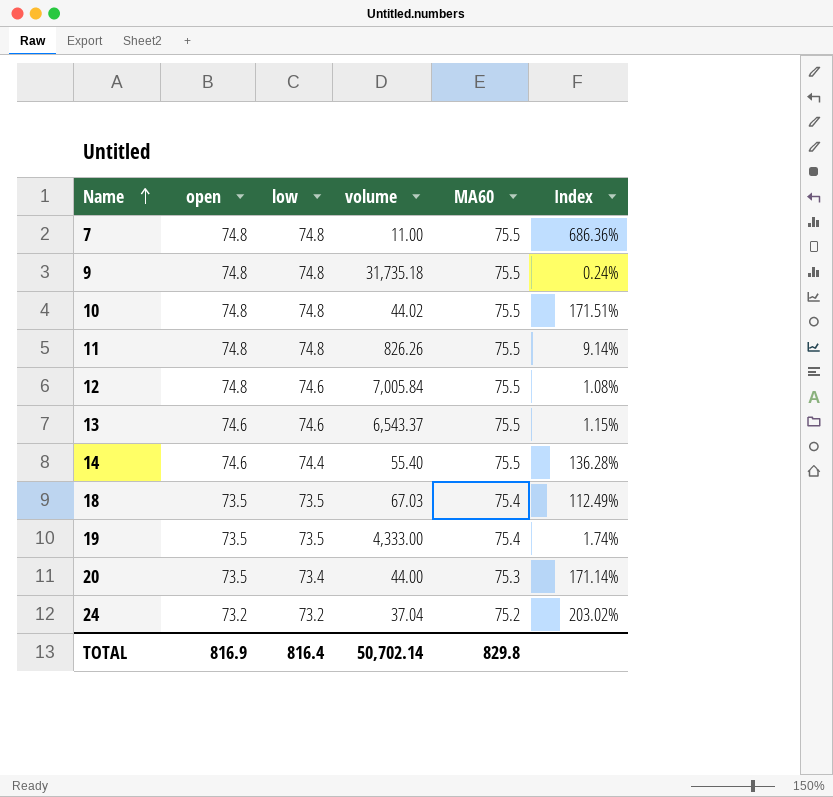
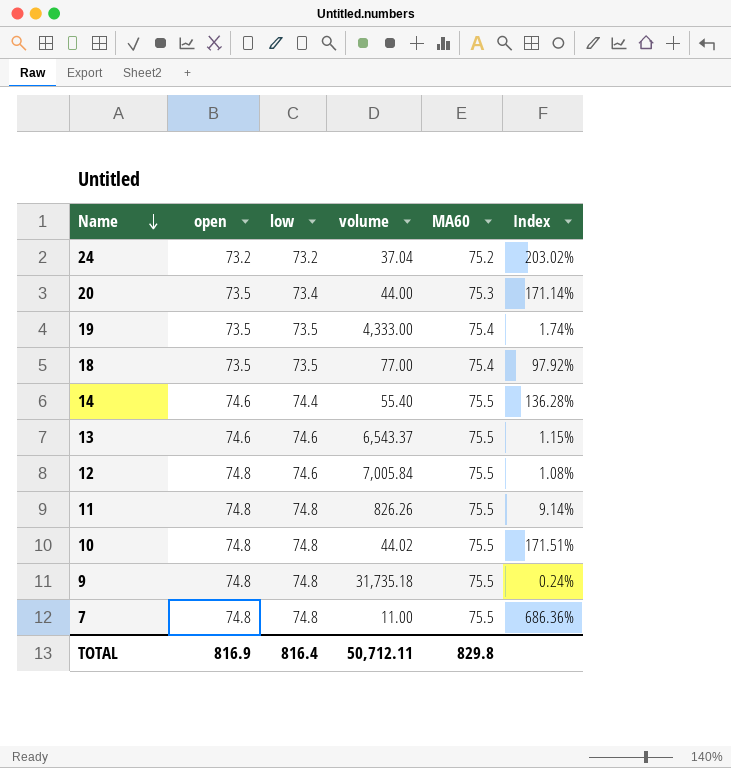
row order: Name ascending -> Name descending
18 | volume: 67.03 -> 77.00
18 | Index: 112.49% -> 97.92%
TOTAL | volume: 50,702.14 -> 50,712.11

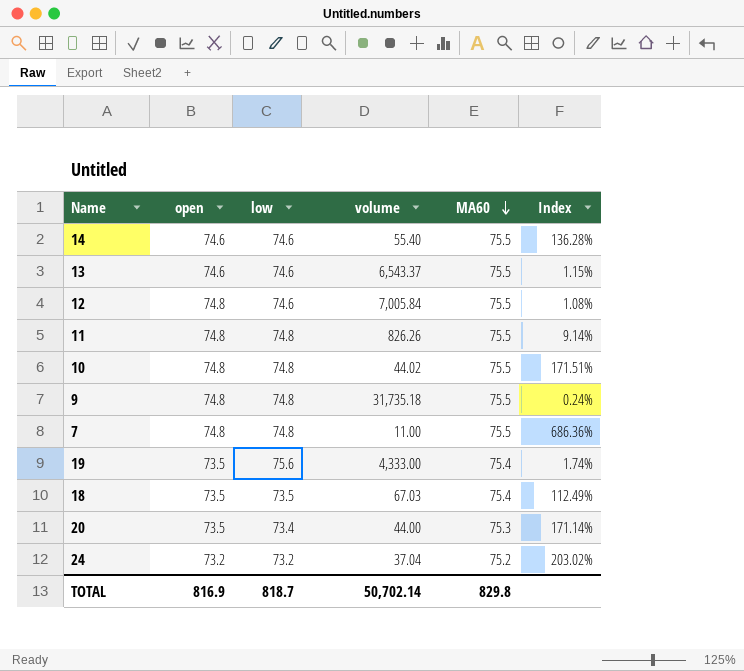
row order: Name descending -> MA60 descending
14 | low: 74.4 -> 74.6
19 | low: 73.5 -> 75.6
18 | volume: 77.00 -> 67.03
18 | Index: 97.92% -> 112.49%
TOTAL | low: 816.4 -> 818.7
TOTAL | volume: 50,712.11 -> 50,702.14

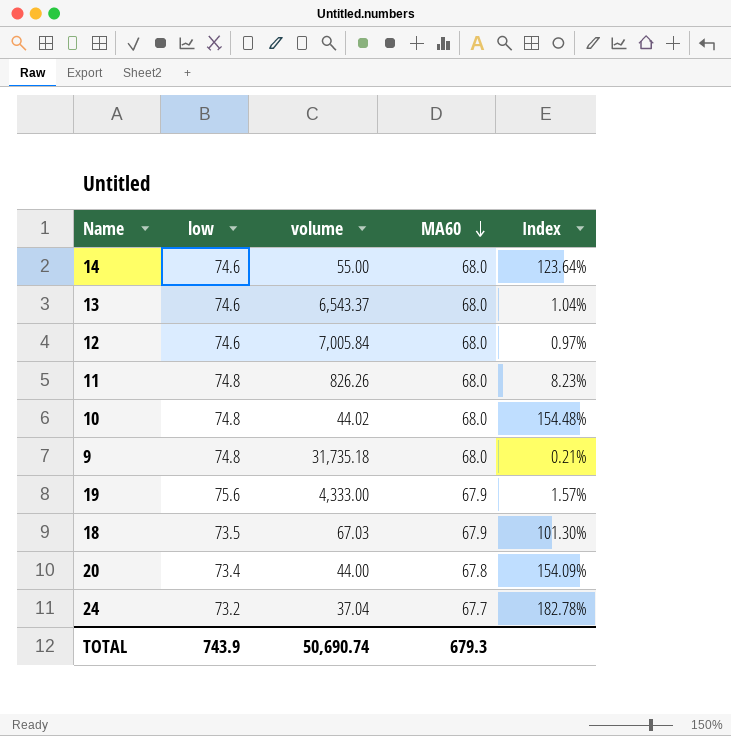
column open | position: 2 -> none
row 7: 74.8 | 74.8 | 11.00 | 75.5 | 686.36% -> none
14 | volume: 55.40 -> 55.00
14 | MA60: 75.5 -> 68.0
14 | Index: 136.28% -> 123.64%
13 | MA60: 75.5 -> 68.0
13 | Index: 1.15% -> 1.04%
12 | MA60: 75.5 -> 68.0
12 | Index: 1.08% -> 0.97%
11 | MA60: 75.5 -> 68.0
11 | Index: 9.14% -> 8.23%
10 | MA60: 75.5 -> 68.0
10 | Index: 171.51% -> 154.48%
9 | MA60: 75.5 -> 68.0
9 | Index: 0.24% -> 0.21%
19 | MA60: 75.4 -> 67.9
19 | Index: 1.74% -> 1.57%
18 | MA60: 75.4 -> 67.9
18 | Index: 112.49% -> 101.30%
20 | MA60: 75.3 -> 67.8
20 | Index: 171.14% -> 154.09%
24 | MA60: 75.2 -> 67.7
24 | Index: 203.02% -> 182.78%
TOTAL | low: 818.7 -> 743.9
TOTAL | volume: 50,702.14 -> 50,690.74
TOTAL | MA60: 829.8 -> 679.3

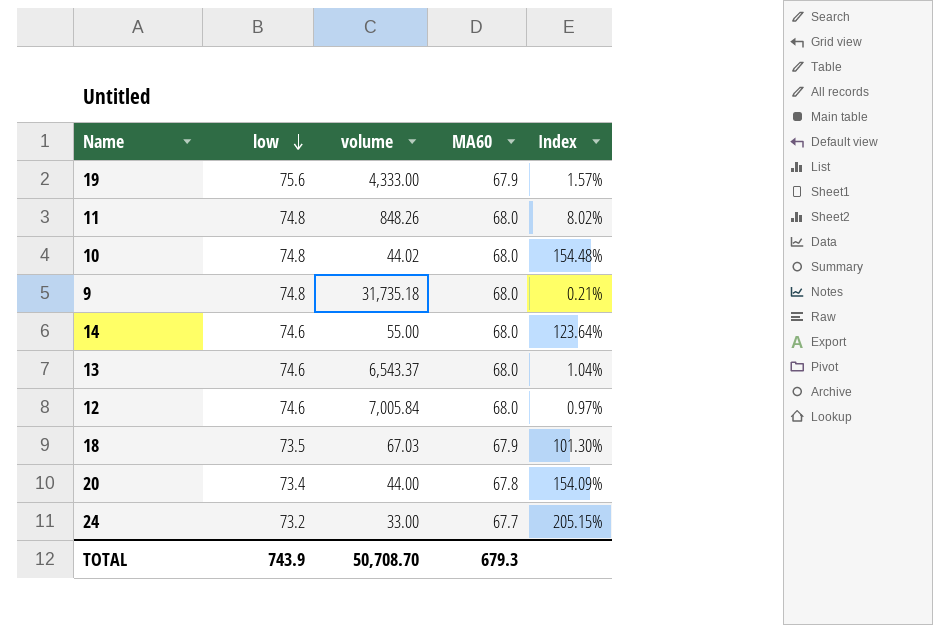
row order: MA60 descending -> low descending
11 | volume: 826.26 -> 848.26
11 | Index: 8.23% -> 8.02%
24 | volume: 37.04 -> 33.00
24 | Index: 182.78% -> 205.15%
TOTAL | volume: 50,690.74 -> 50,708.70

